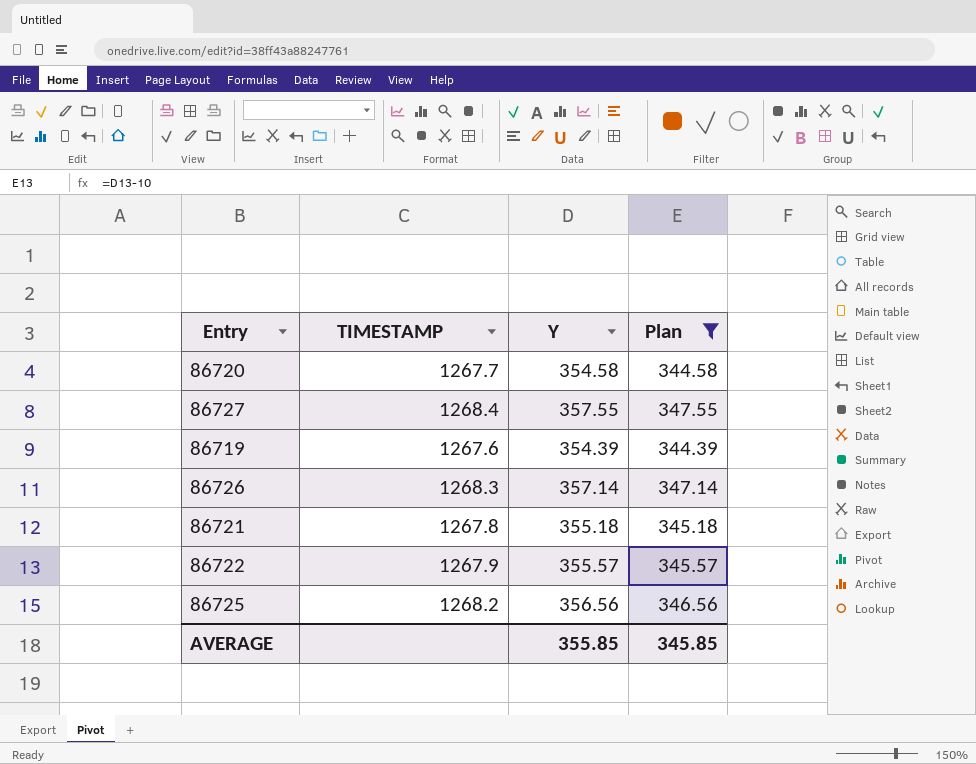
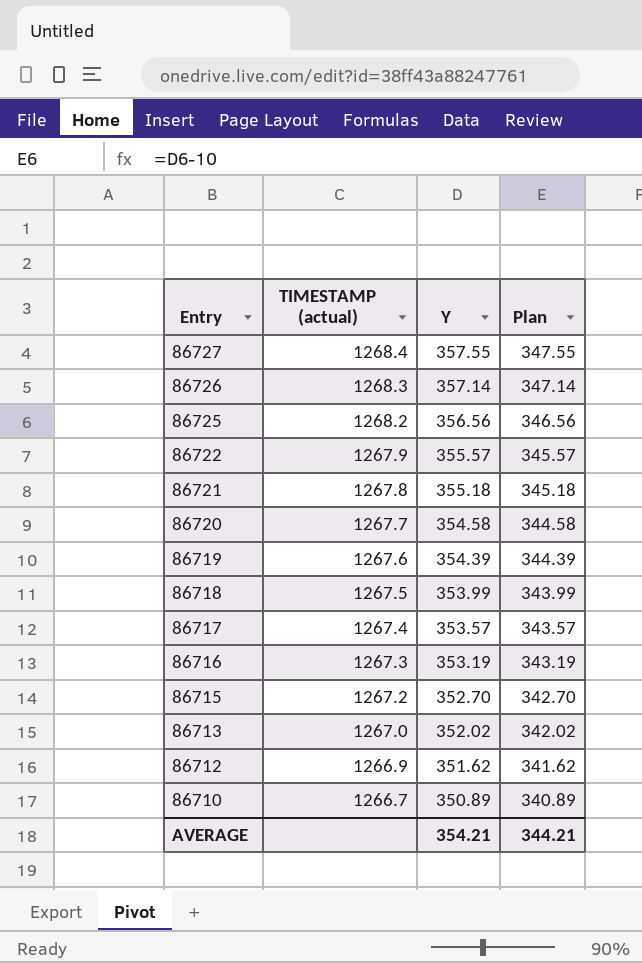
filter: Plan >= 344.39 -> none
row order: none -> Entry descending
column name: TIMESTAMP -> TIMESTAMP (actual)
AVERAGE | Y: 355.85 -> 354.21
AVERAGE | Plan: 345.85 -> 344.21

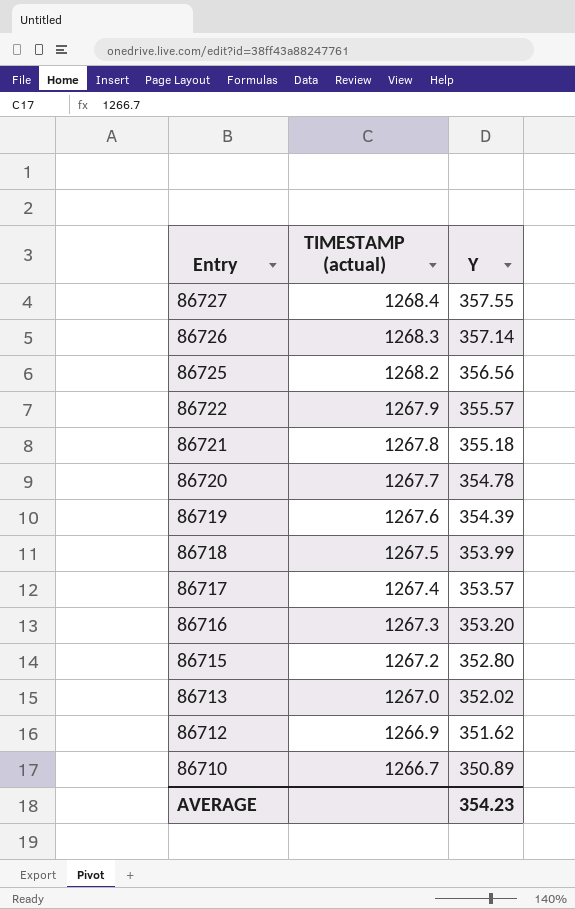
column Plan | formula: [Y] - 10 -> none
86720 | Y: 354.58 -> 354.78
86716 | Y: 353.19 -> 353.20
86715 | Y: 352.70 -> 352.80
AVERAGE | Y: 354.21 -> 354.23

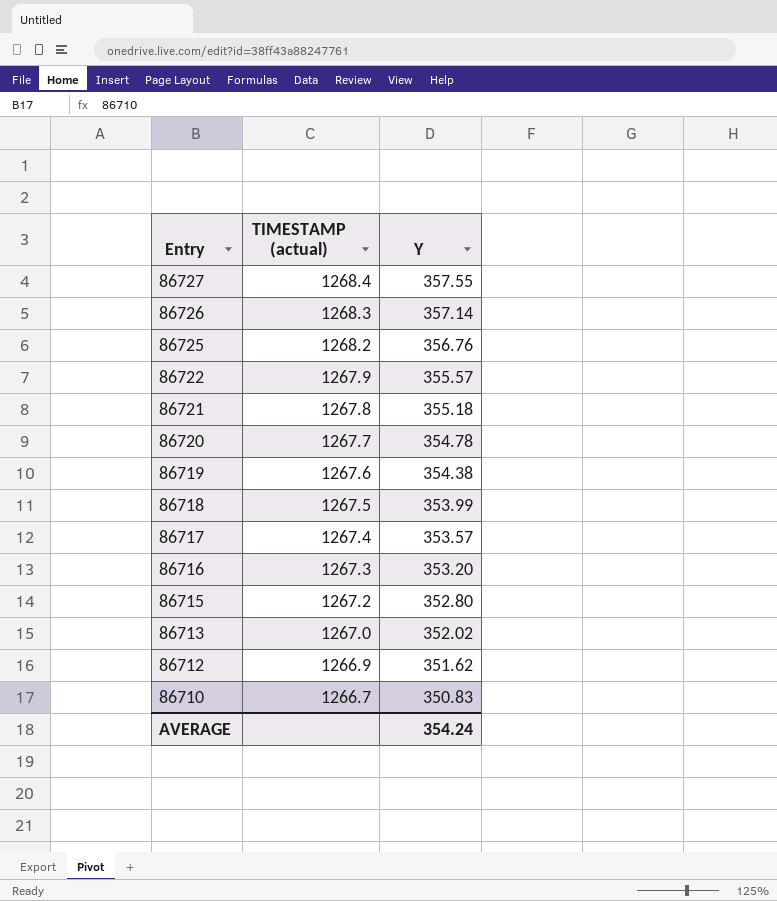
86725 | Y: 356.56 -> 356.76
86719 | Y: 354.39 -> 354.38
86710 | Y: 350.89 -> 350.83
AVERAGE | Y: 354.23 -> 354.24

